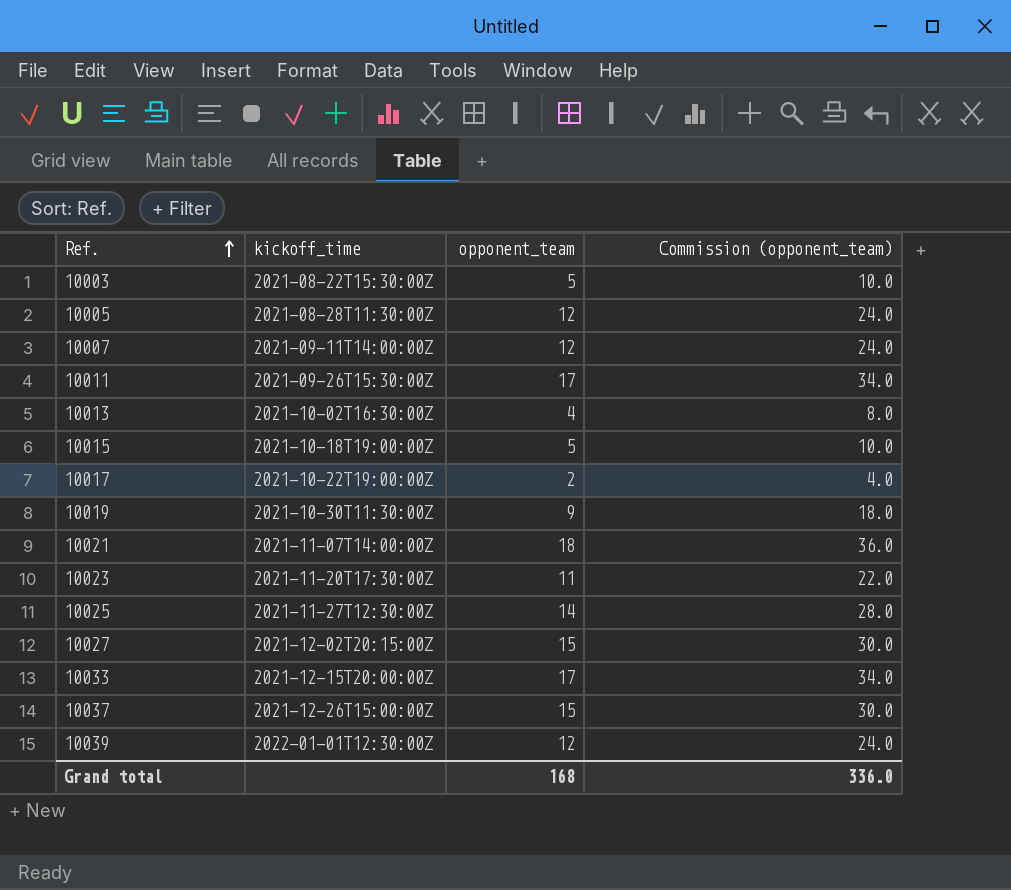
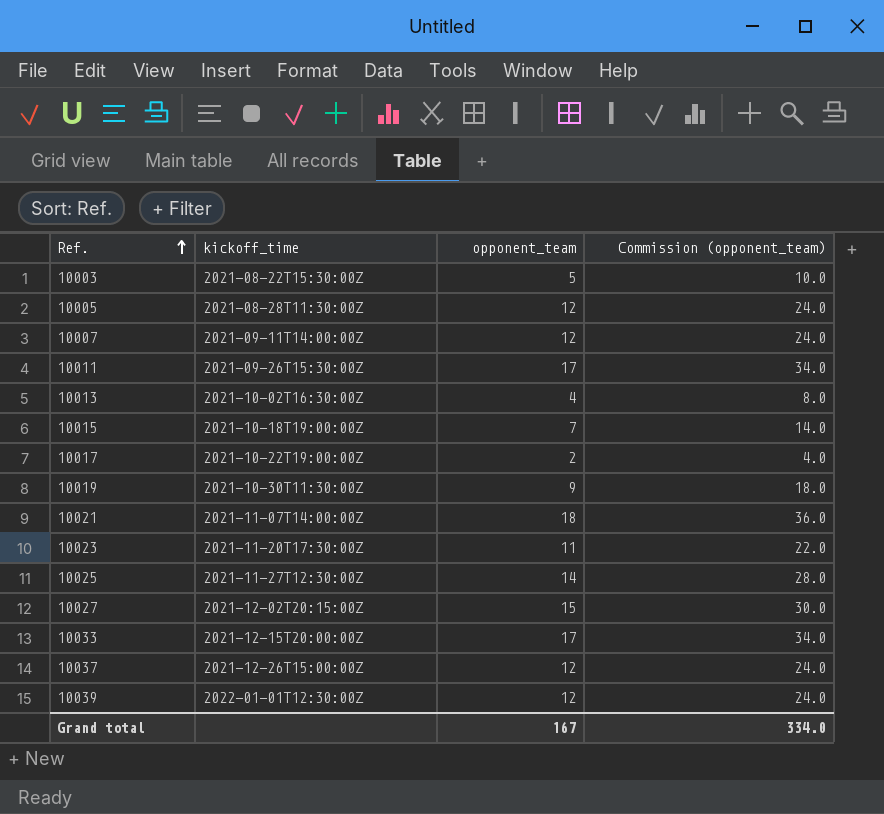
10015 | opponent_team: 5 -> 7
10015 | Commission (opponent_team): 10.0 -> 14.0
10037 | opponent_team: 15 -> 12
10037 | Commission (opponent_team): 30.0 -> 24.0
Grand total | opponent_team: 168 -> 167
Grand total | Commission (opponent_team): 336.0 -> 334.0

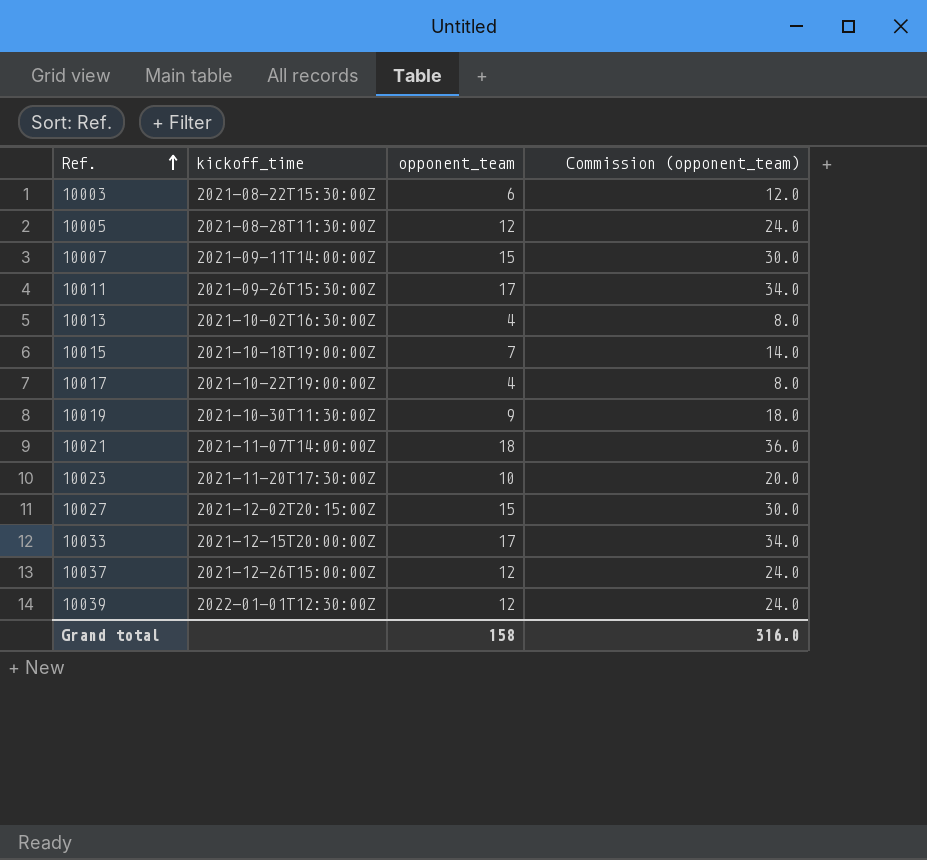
row 10025: 2021-11-27T12:30:00Z | 14 | 28.0 -> none
10003 | opponent_team: 5 -> 6
10003 | Commission (opponent_team): 10.0 -> 12.0
10007 | opponent_team: 12 -> 15
10007 | Commission (opponent_team): 24.0 -> 30.0
10017 | opponent_team: 2 -> 4
10017 | Commission (opponent_team): 4.0 -> 8.0
10023 | opponent_team: 11 -> 10
10023 | Commission (opponent_team): 22.0 -> 20.0
Grand total | opponent_team: 167 -> 158
Grand total | Commission (opponent_team): 334.0 -> 316.0

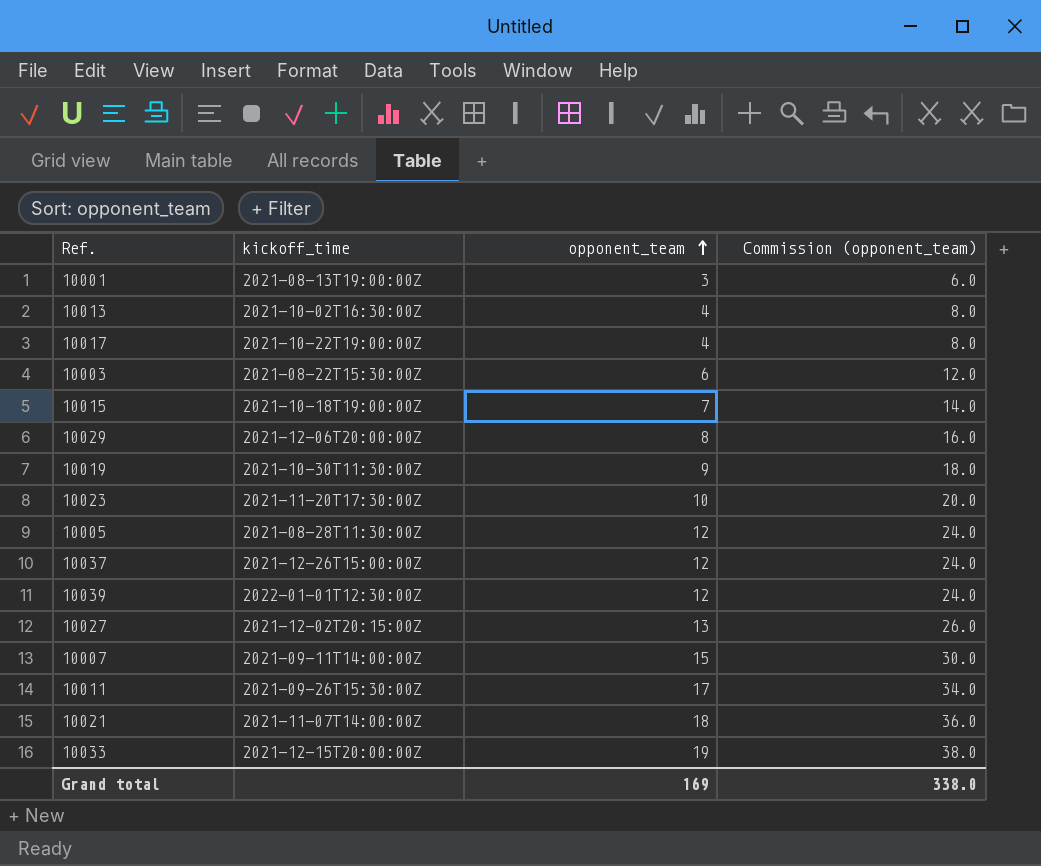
row order: Ref. ascending -> opponent_team ascending
row 10001: none -> 2021-08-13T19:00:00Z | 3 | 6.0
row 10029: none -> 2021-12-06T20:00:00Z | 8 | 16.0
10027 | opponent_team: 15 -> 13
10027 | Commission (opponent_team): 30.0 -> 26.0
10033 | opponent_team: 17 -> 19
10033 | Commission (opponent_team): 34.0 -> 38.0
Grand total | opponent_team: 158 -> 169
Grand total | Commission (opponent_team): 316.0 -> 338.0

